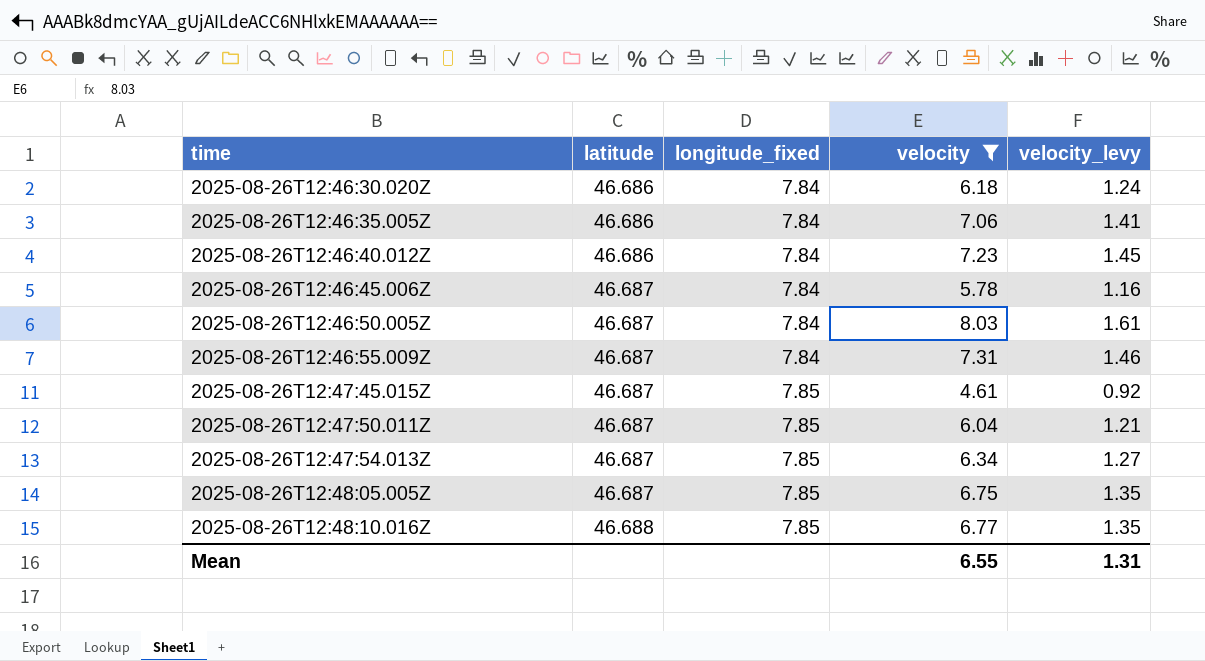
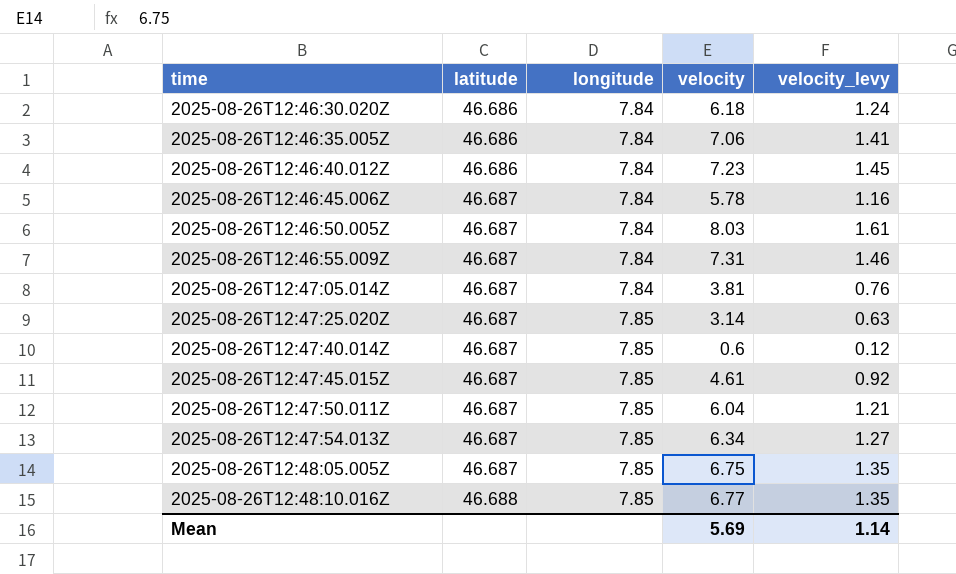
filter: velocity >= 4.61 -> none
column name: longitude_fixed -> longitude
Mean | velocity: 6.55 -> 5.69
Mean | velocity_levy: 1.31 -> 1.14

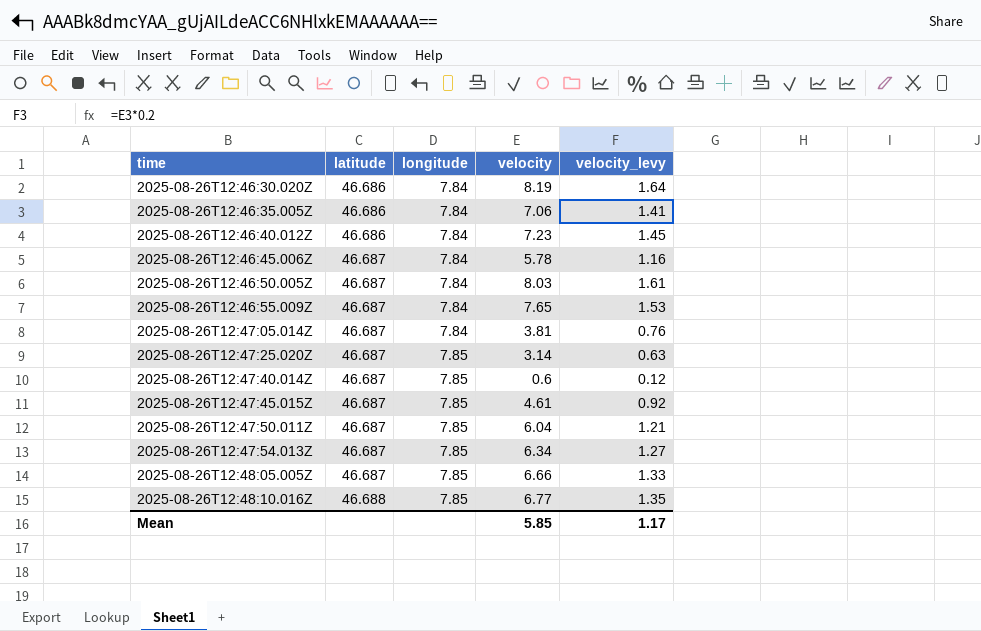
2025-08-26T12:46:30.020Z | velocity: 6.18 -> 8.19
2025-08-26T12:46:30.020Z | velocity_levy: 1.24 -> 1.64
2025-08-26T12:46:55.009Z | velocity: 7.31 -> 7.65
2025-08-26T12:46:55.009Z | velocity_levy: 1.46 -> 1.53
2025-08-26T12:48:05.005Z | velocity: 6.75 -> 6.66
2025-08-26T12:48:05.005Z | velocity_levy: 1.35 -> 1.33
Mean | velocity: 5.69 -> 5.85
Mean | velocity_levy: 1.14 -> 1.17

